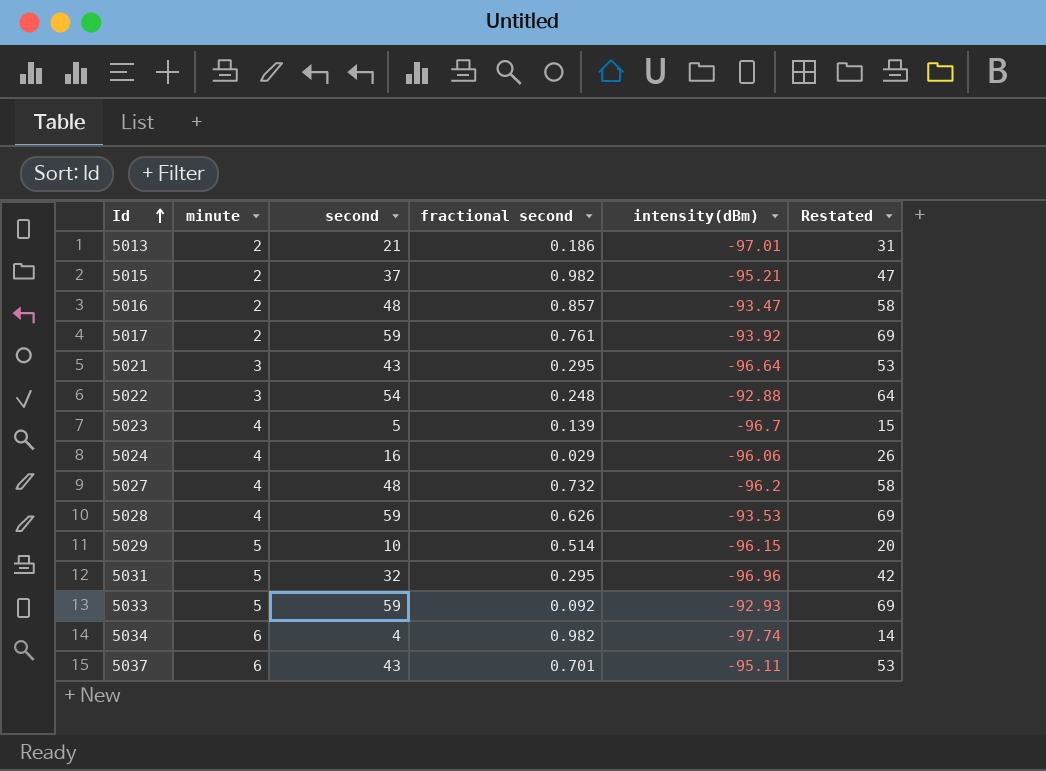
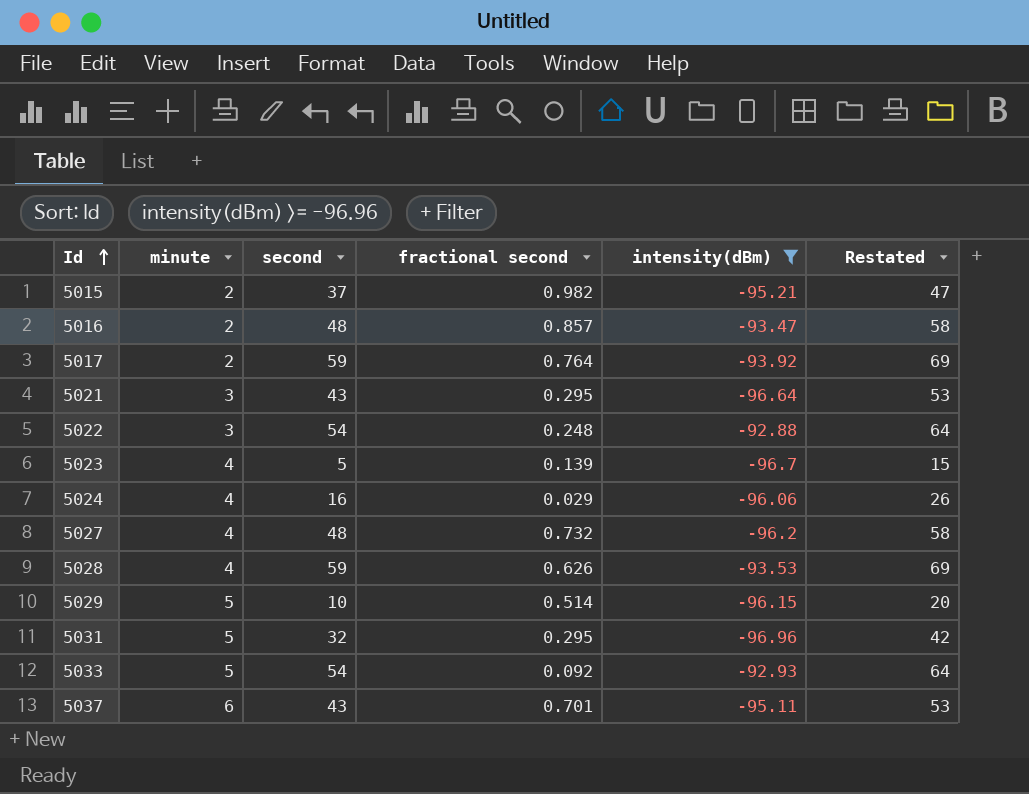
filter: none -> intensity(dBm) >= -96.96
5017 | fractional second: 0.761 -> 0.764
5033 | second: 59 -> 54
5033 | Restated: 69 -> 64

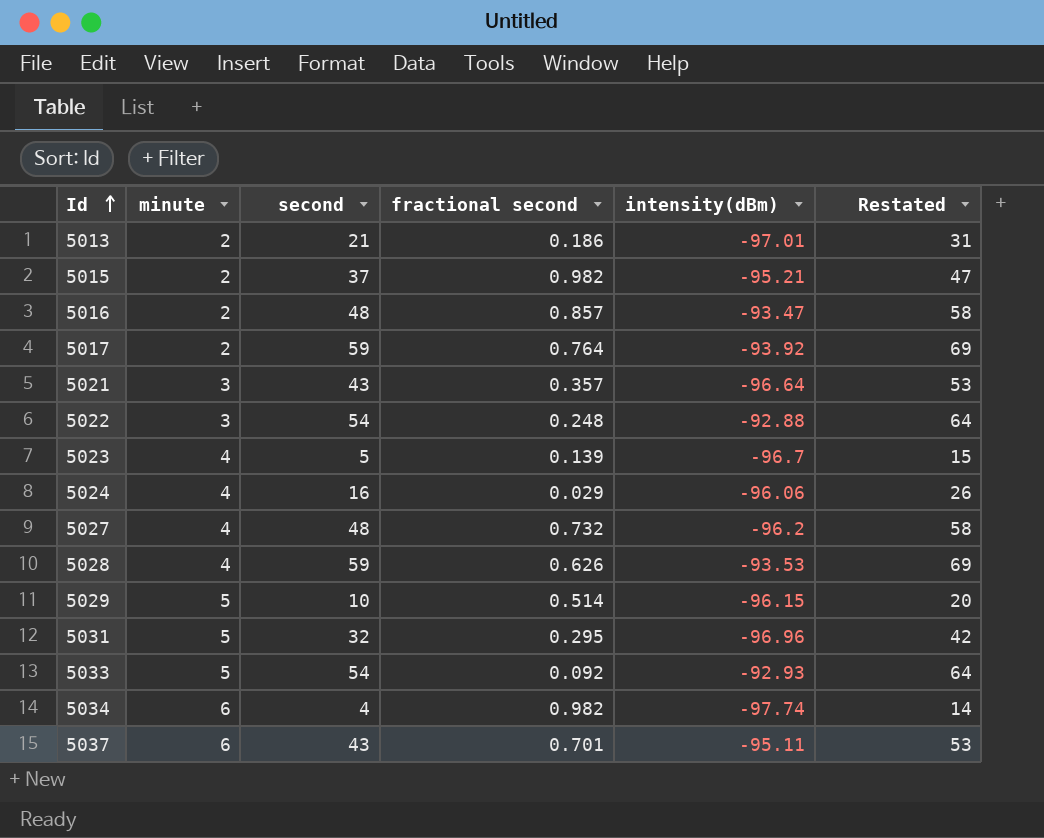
filter: intensity(dBm) >= -96.96 -> none
5021 | fractional second: 0.295 -> 0.357

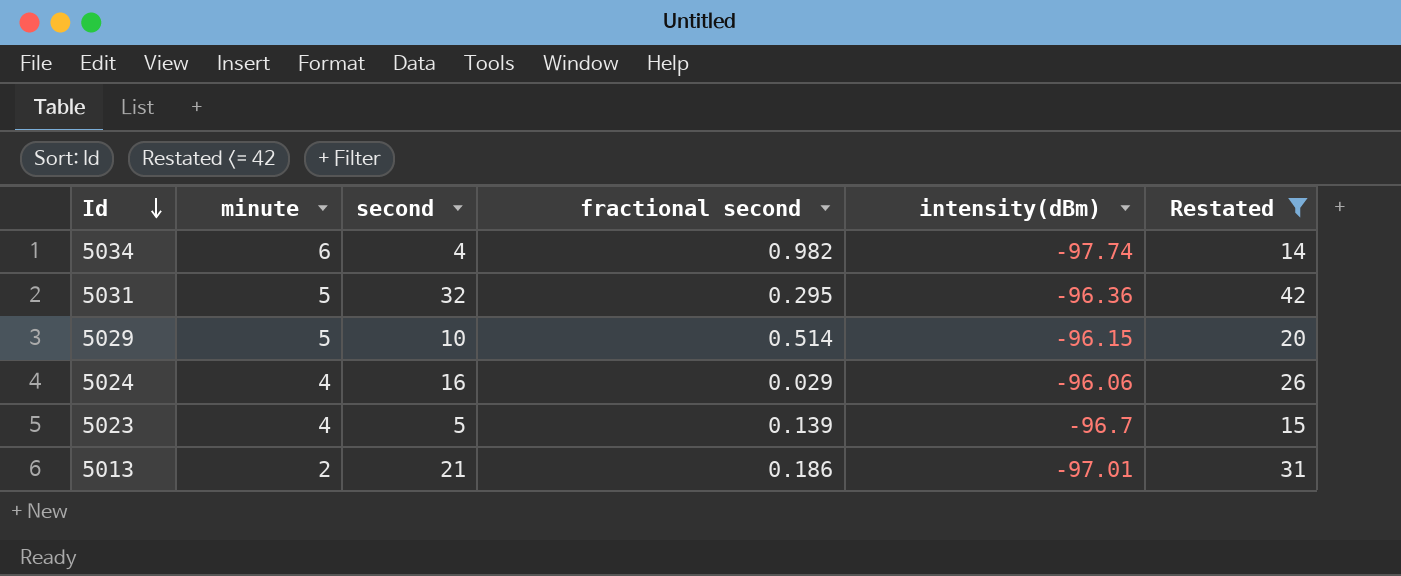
filter: none -> Restated <= 42
row order: Id ascending -> Id descending
5031 | intensity(dBm): -96.96 -> -96.36

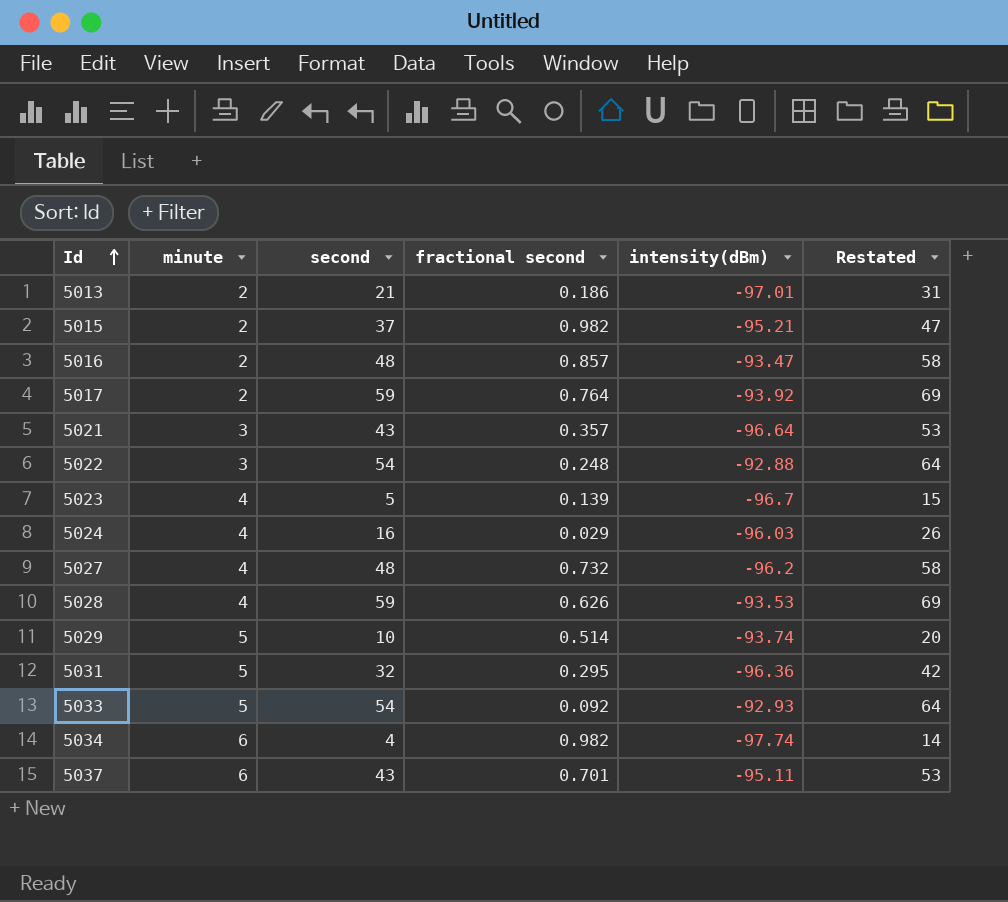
filter: Restated <= 42 -> none
row order: Id descending -> Id ascending
5024 | intensity(dBm): -96.06 -> -96.03
5029 | intensity(dBm): -96.15 -> -93.74

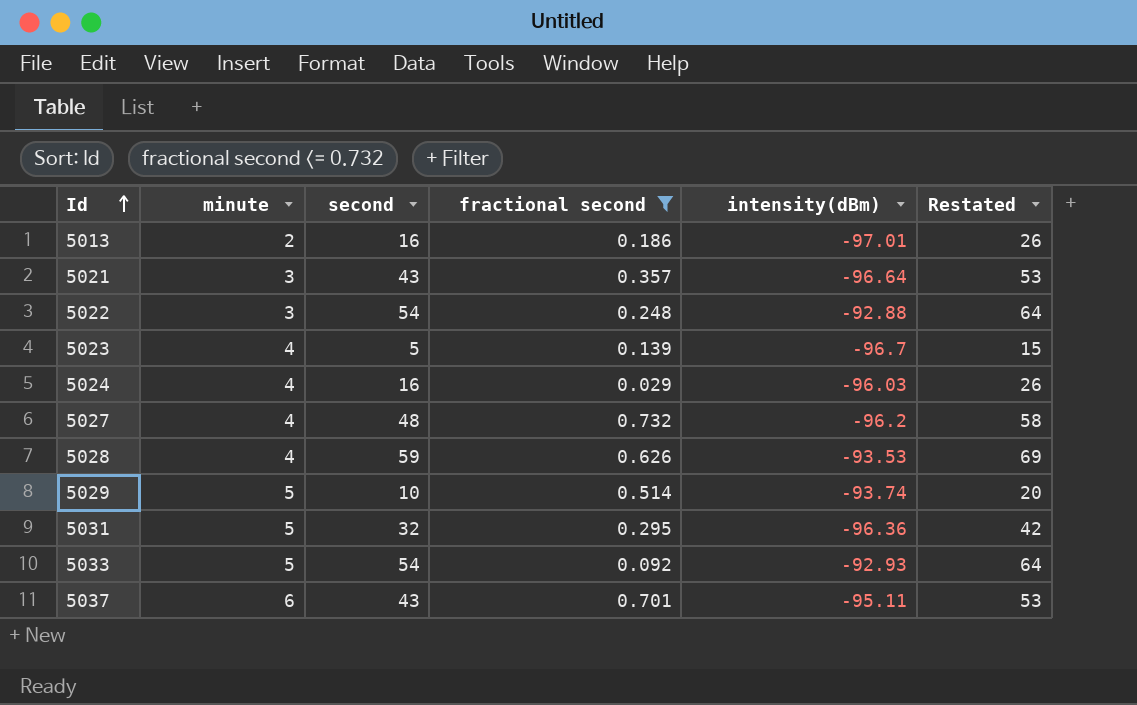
filter: none -> fractional second <= 0.732
5013 | second: 21 -> 16
5013 | Restated: 31 -> 26

